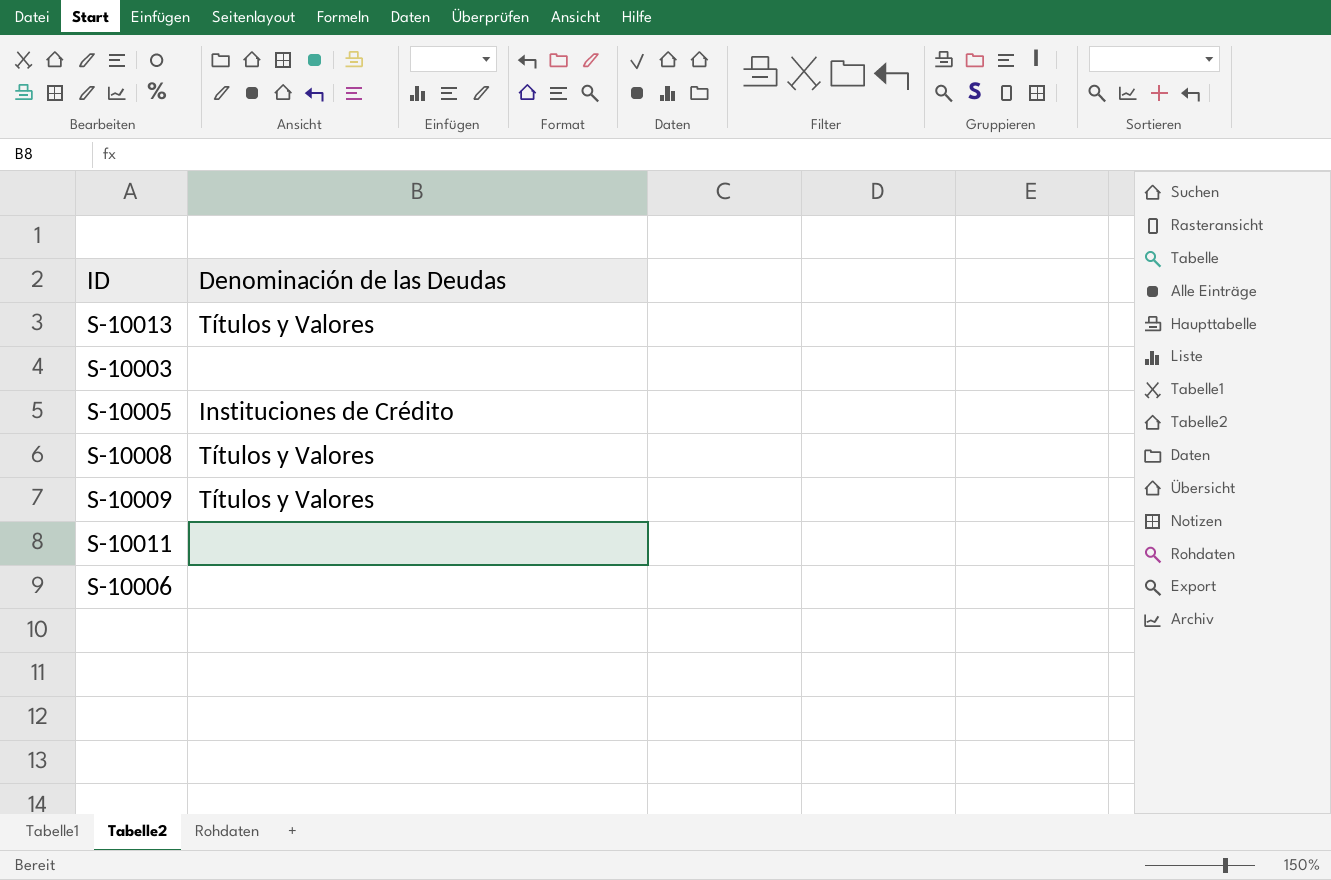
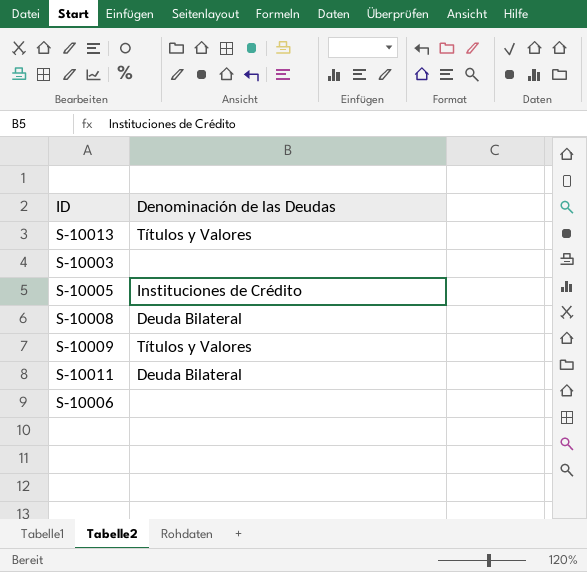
S-10008 | Denominación de las Deudas: Títulos y Valores -> Deuda Bilateral
S-10011 | Denominación de las Deudas: none -> Deuda Bilateral

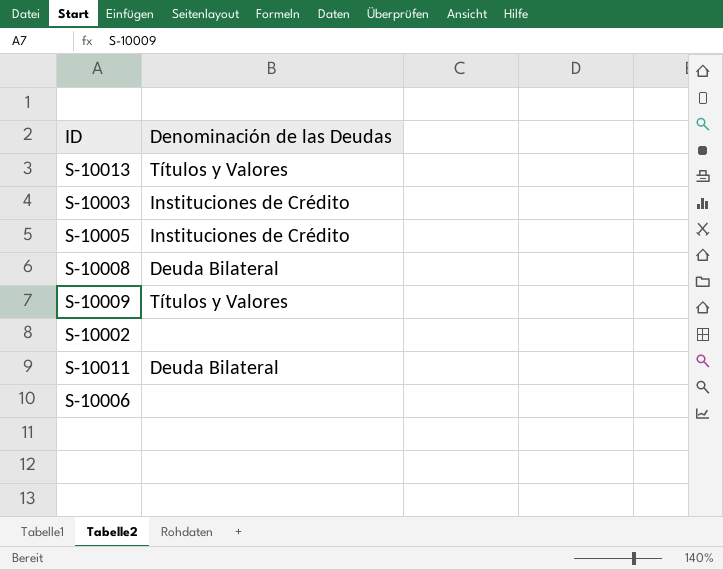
S-10003 | Denominación de las Deudas: none -> Instituciones de Crédito
row S-10002: none -> none

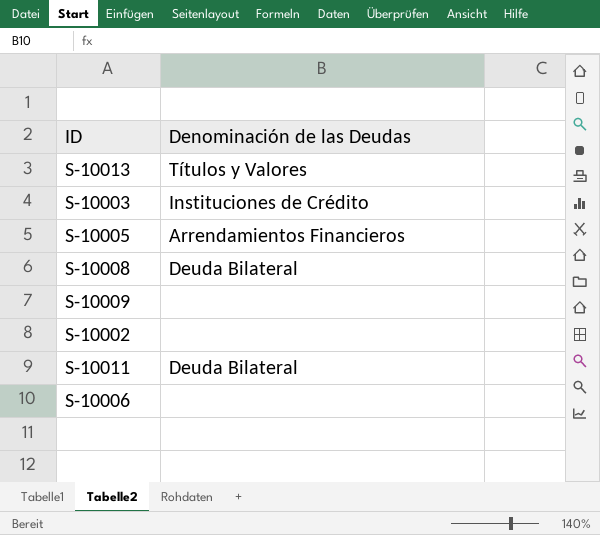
S-10005 | Denominación de las Deudas: Instituciones de Crédito -> Arrendamientos Financieros
S-10009 | Denominación de las Deudas: Títulos y Valores -> none

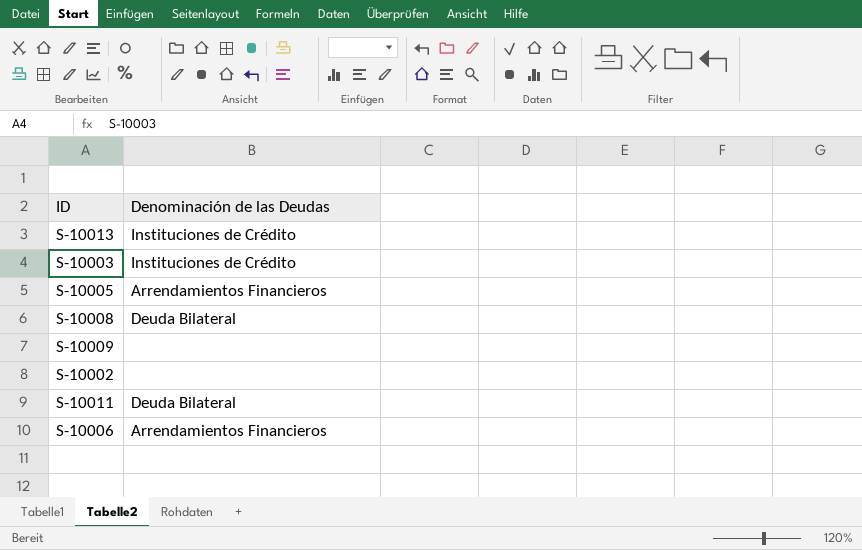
S-10013 | Denominación de las Deudas: Títulos y Valores -> Instituciones de Crédito
S-10006 | Denominación de las Deudas: none -> Arrendamientos Financieros

